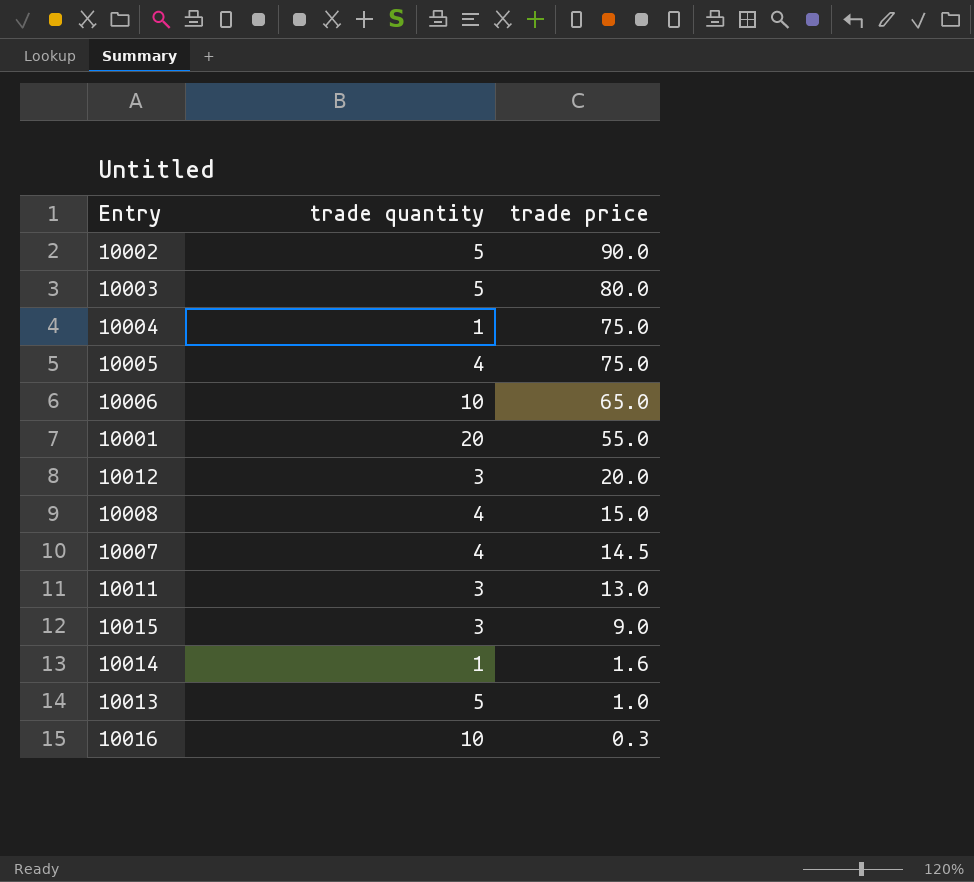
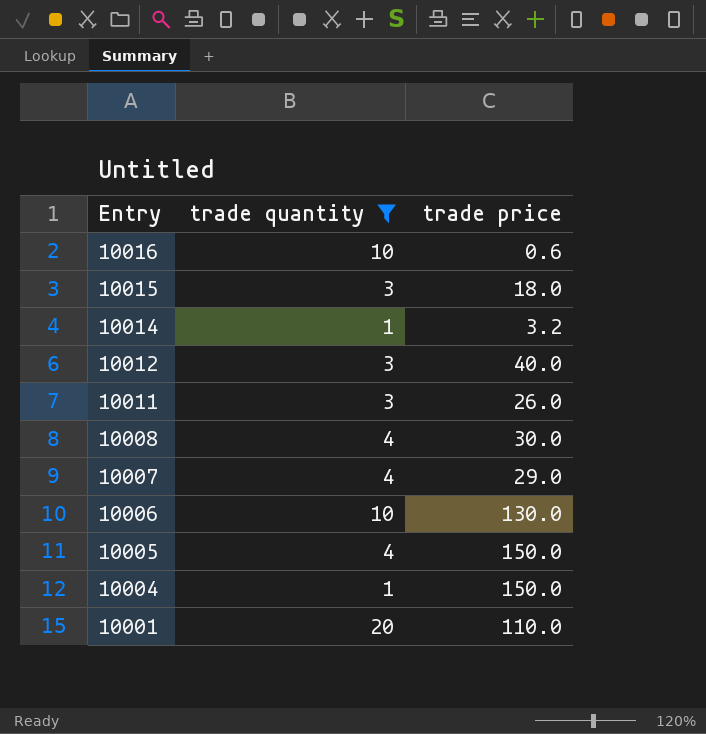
filter: none -> trade quantity != 5
row order: trade price descending -> Entry descending
10016 | trade price: 0.3 -> 0.6
10015 | trade price: 9.0 -> 18.0
10014 | trade price: 1.6 -> 3.2
10012 | trade price: 20.0 -> 40.0
10011 | trade price: 13.0 -> 26.0
10008 | trade price: 15.0 -> 30.0
10007 | trade price: 14.5 -> 29.0
10006 | trade price: 65.0 -> 130.0
10005 | trade price: 75.0 -> 150.0
10004 | trade price: 75.0 -> 150.0
10001 | trade price: 55.0 -> 110.0

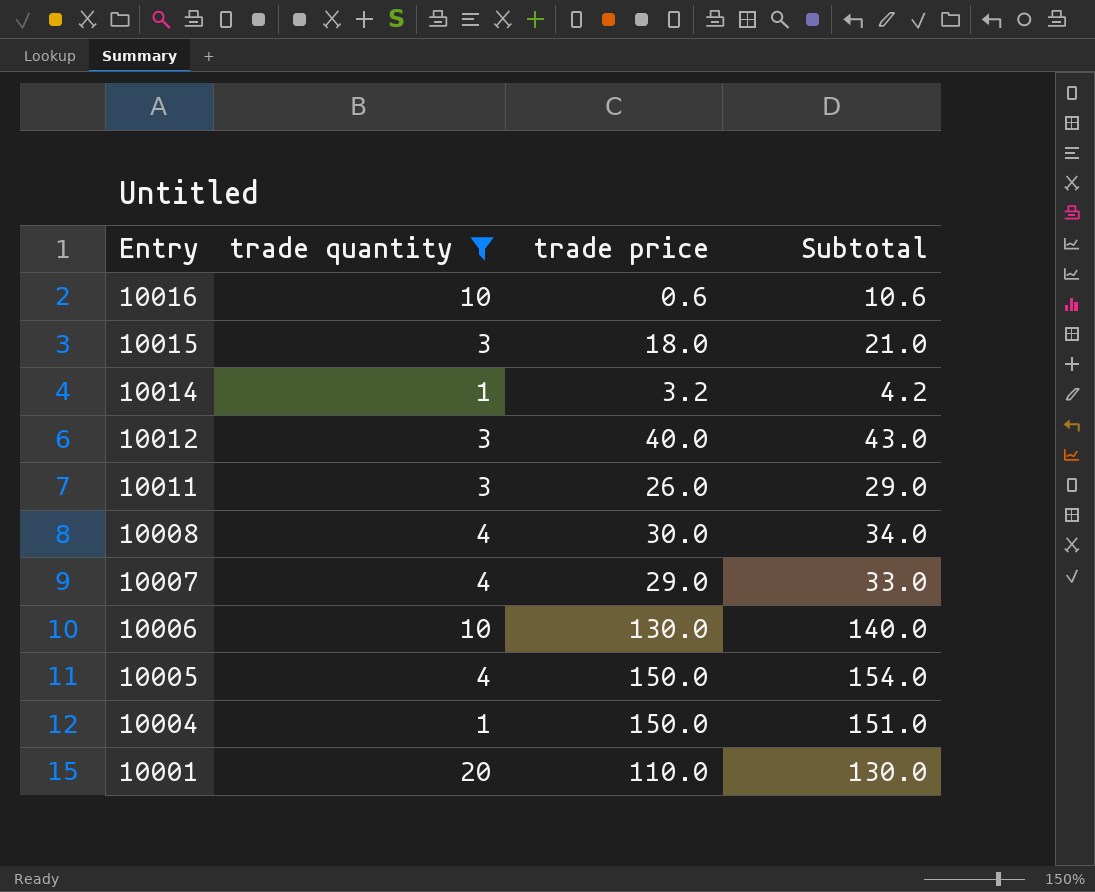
column Subtotal | formula: none -> [trade quantity] + [trade price]

